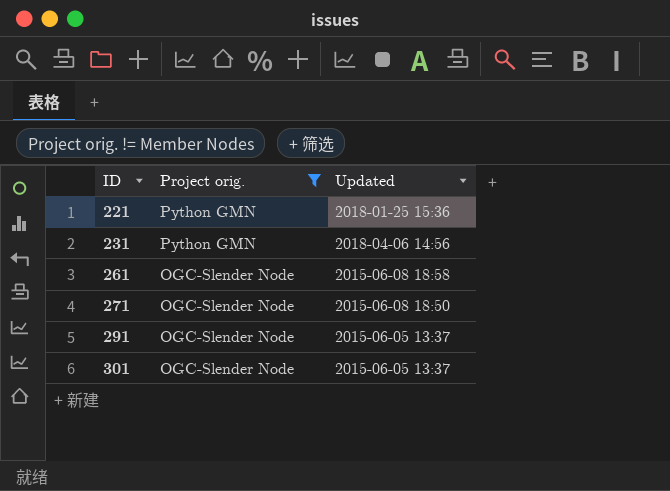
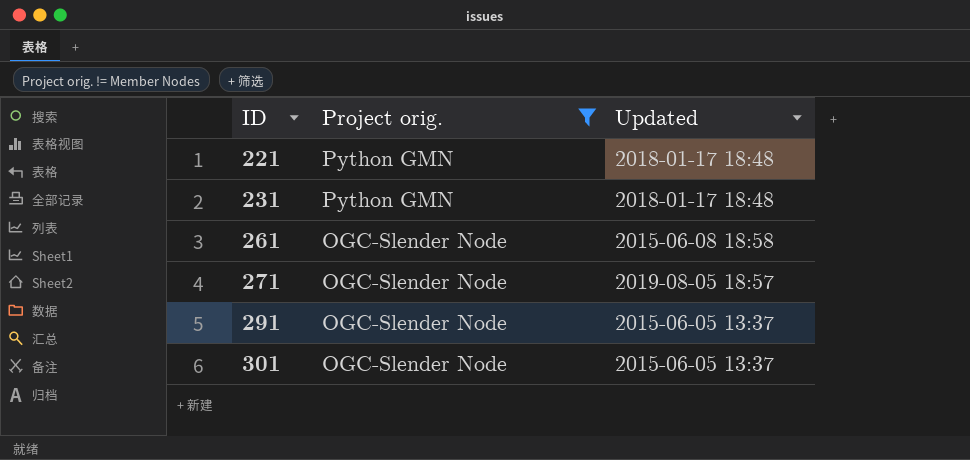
221 | Updated: 2018-01-25 15:36 -> 2018-01-17 18:48
231 | Updated: 2018-04-06 14:56 -> 2018-01-17 18:48
271 | Updated: 2015-06-08 18:50 -> 2019-08-05 18:57

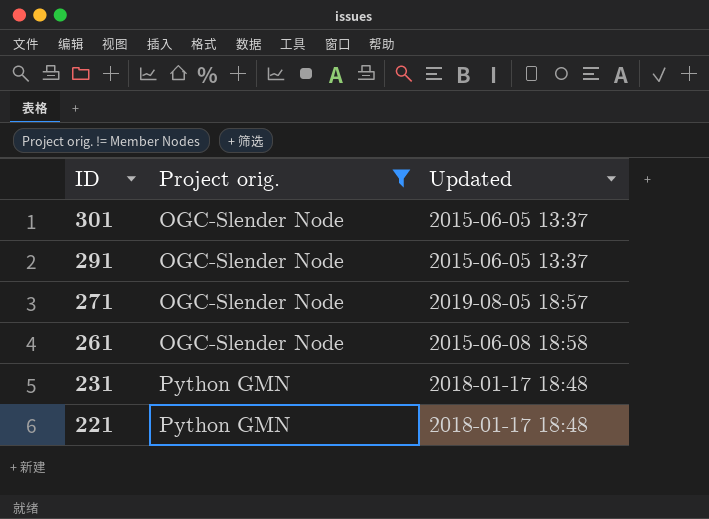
row order: ID ascending -> ID descending

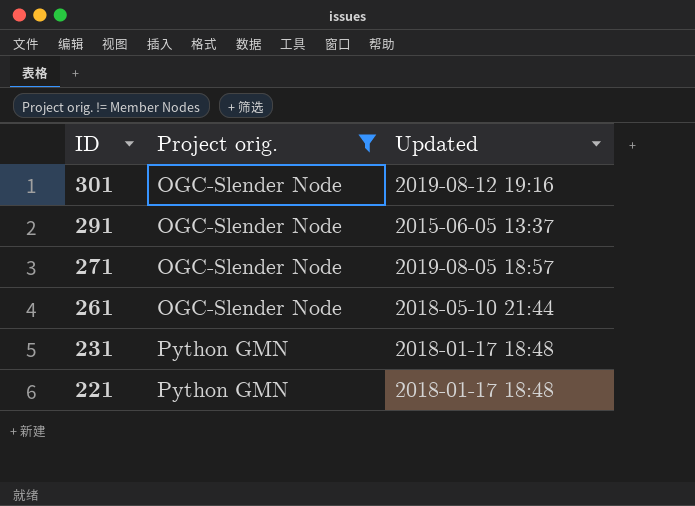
301 | Updated: 2015-06-05 13:37 -> 2019-08-12 19:16
261 | Updated: 2015-06-08 18:58 -> 2018-05-10 21:44

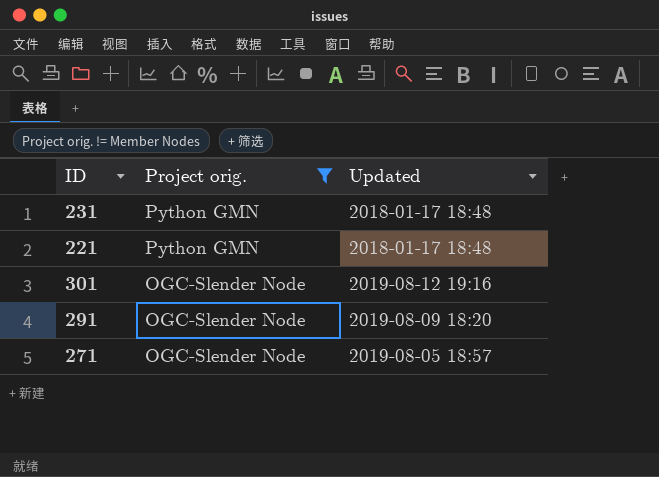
row order: ID descending -> Project orig. descending
row 261: OGC-Slender Node | 2018-05-10 21:44 -> none
291 | Updated: 2015-06-05 13:37 -> 2019-08-09 18:20

